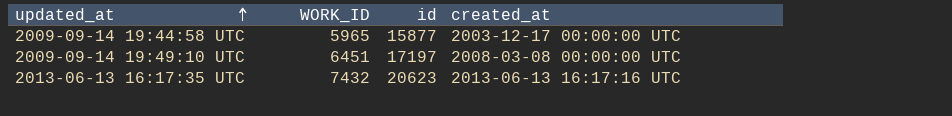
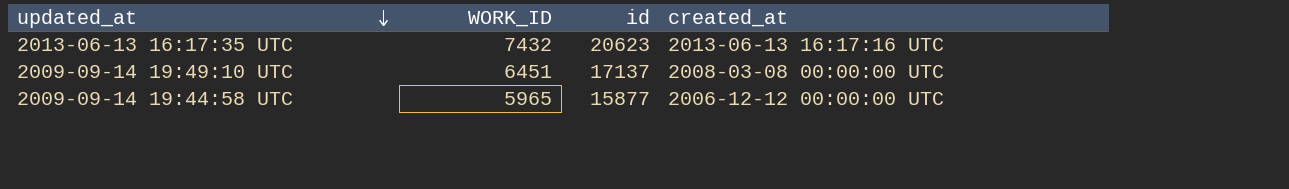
row order: updated_at ascending -> updated_at descending
2009-09-14 19:49:10 UTC | id: 17197 -> 17137
2009-09-14 19:44:58 UTC | created_at: 2003-12-17 00:00:00 UTC -> 2006-12-12 00:00:00 UTC

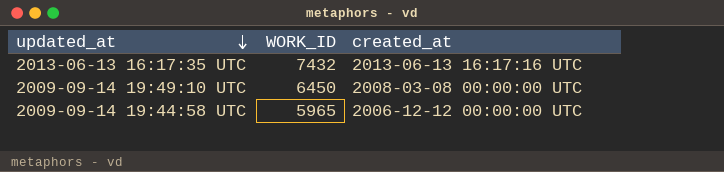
column id | position: 3 -> none
2009-09-14 19:49:10 UTC | WORK_ID: 6451 -> 6450

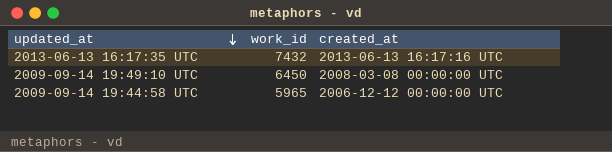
column name: WORK_ID -> work_id

